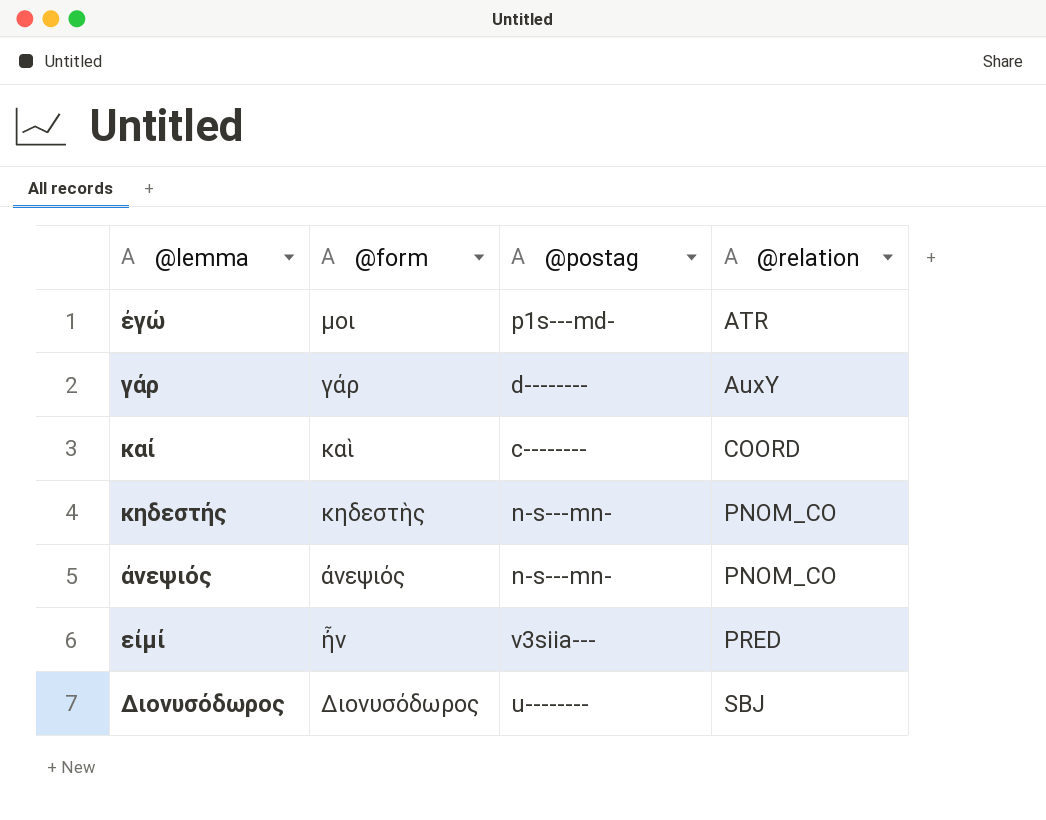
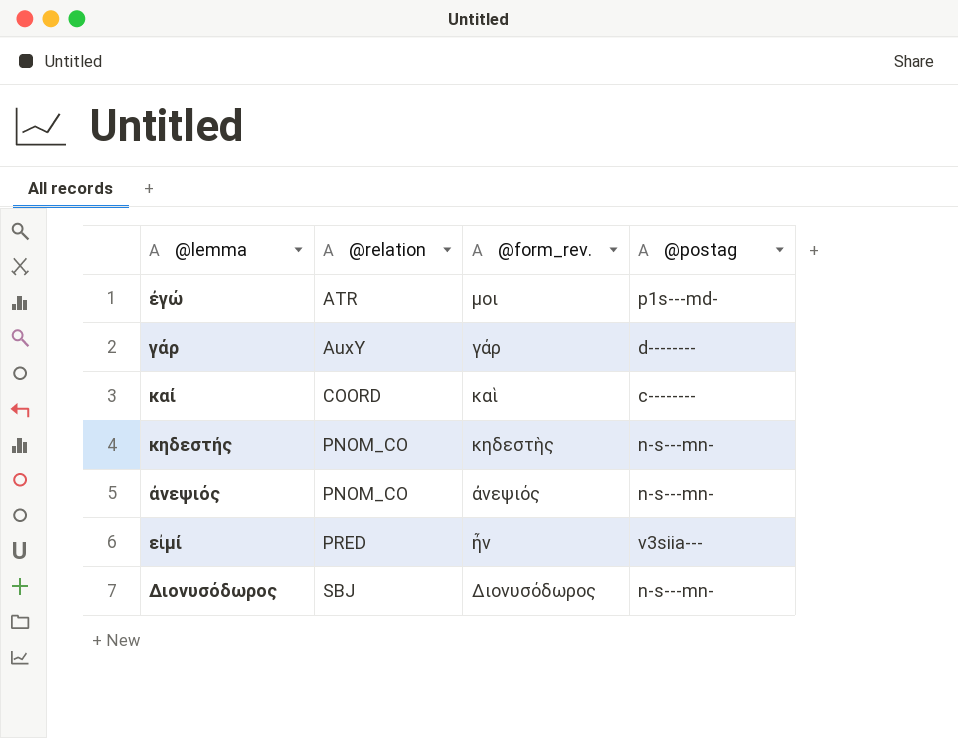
column @relation | position: 4 -> 2
column name: @form -> @form_rev.
Διονυσόδωρος | @postag: u-------- -> n-s---mn-

